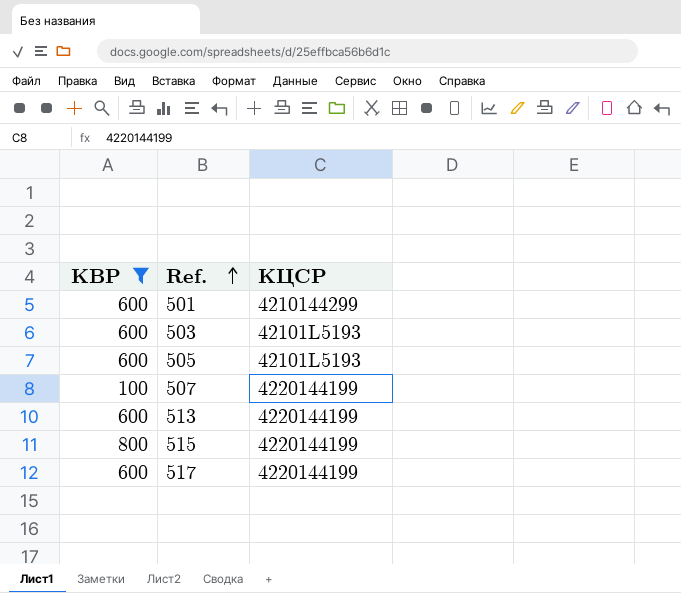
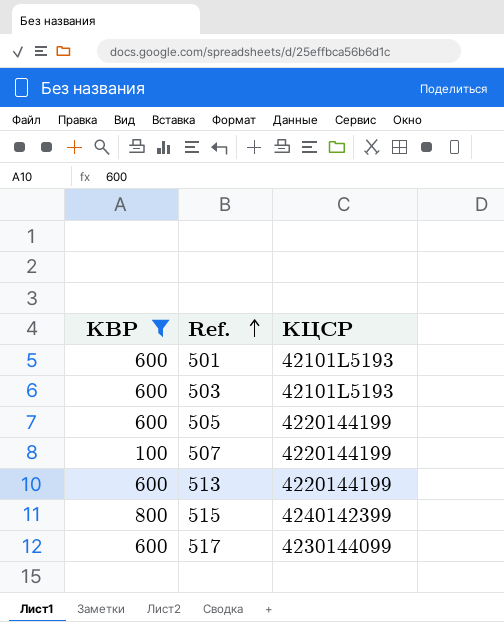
501 | КЦСР: 4210144299 -> 42101L5193
505 | КЦСР: 42101L5193 -> 4220144199
515 | КЦСР: 4220144199 -> 4240142399
517 | КЦСР: 4220144199 -> 4230144099

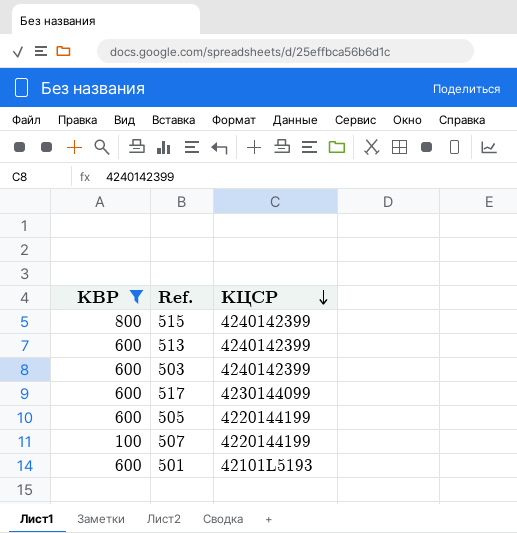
row order: Ref. ascending -> КЦСР descending
513 | КЦСР: 4220144199 -> 4240142399
503 | КЦСР: 42101L5193 -> 4240142399

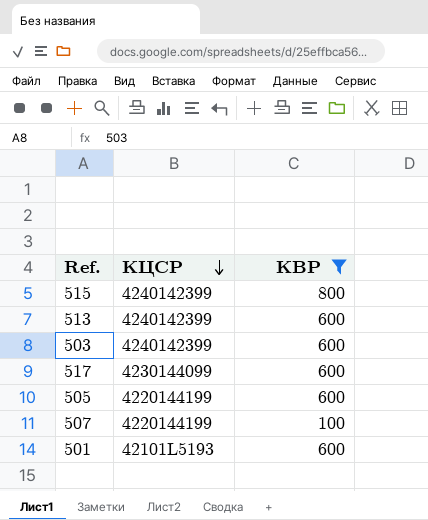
column КВР | position: 1 -> 3

